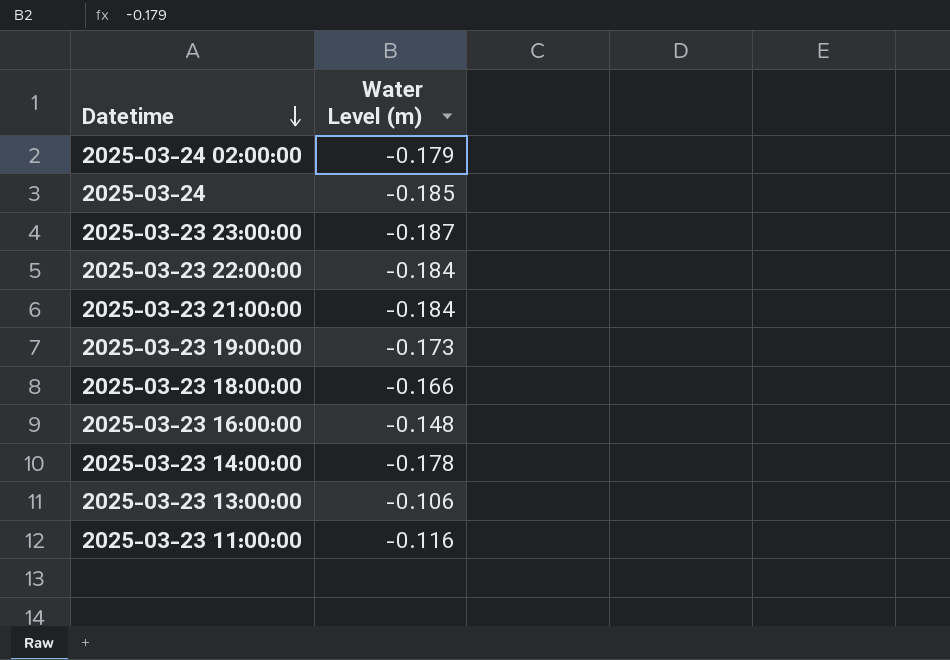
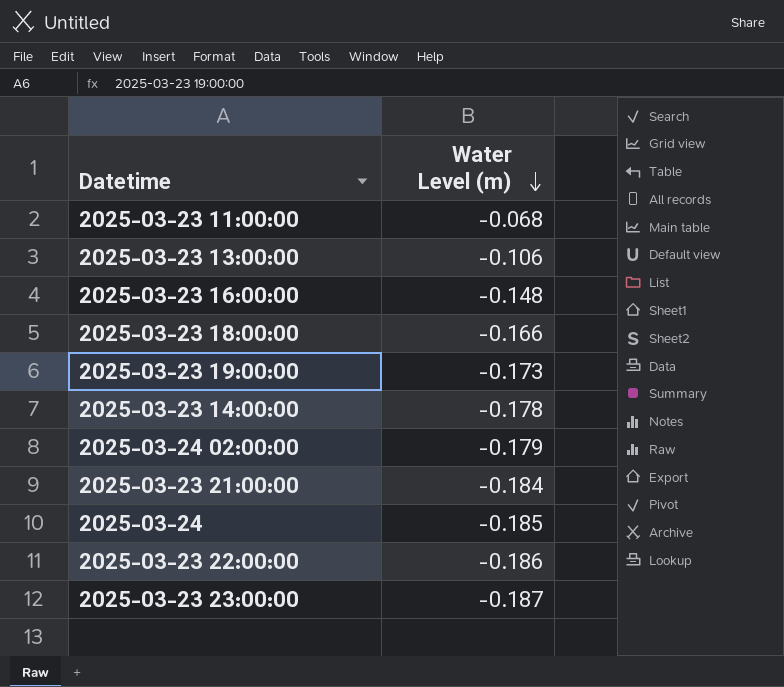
row order: Datetime descending -> Water Level (m) descending
2025-03-23 11:00:00 | Water Level (m): -0.116 -> -0.068
2025-03-23 22:00:00 | Water Level (m): -0.184 -> -0.186

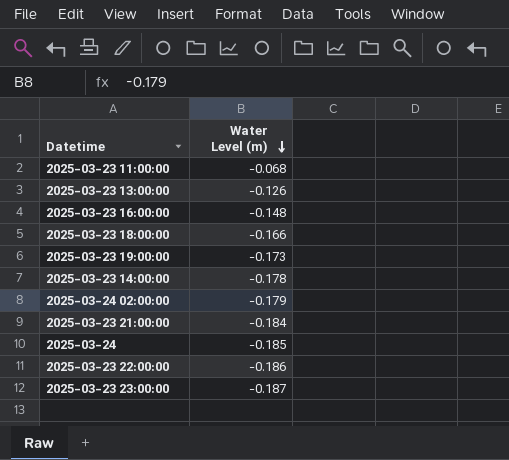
2025-03-23 13:00:00 | Water Level (m): -0.106 -> -0.126

